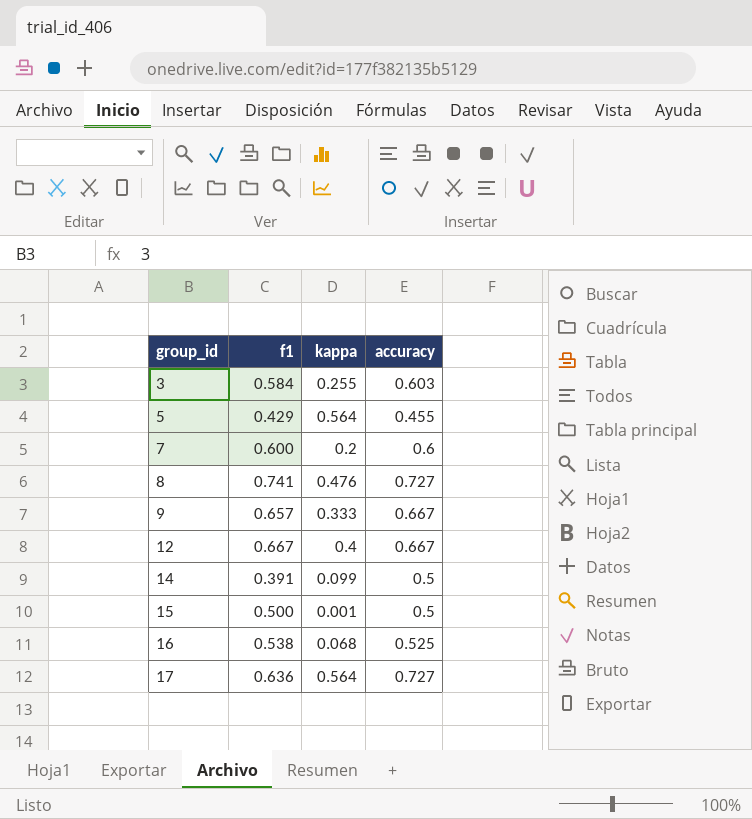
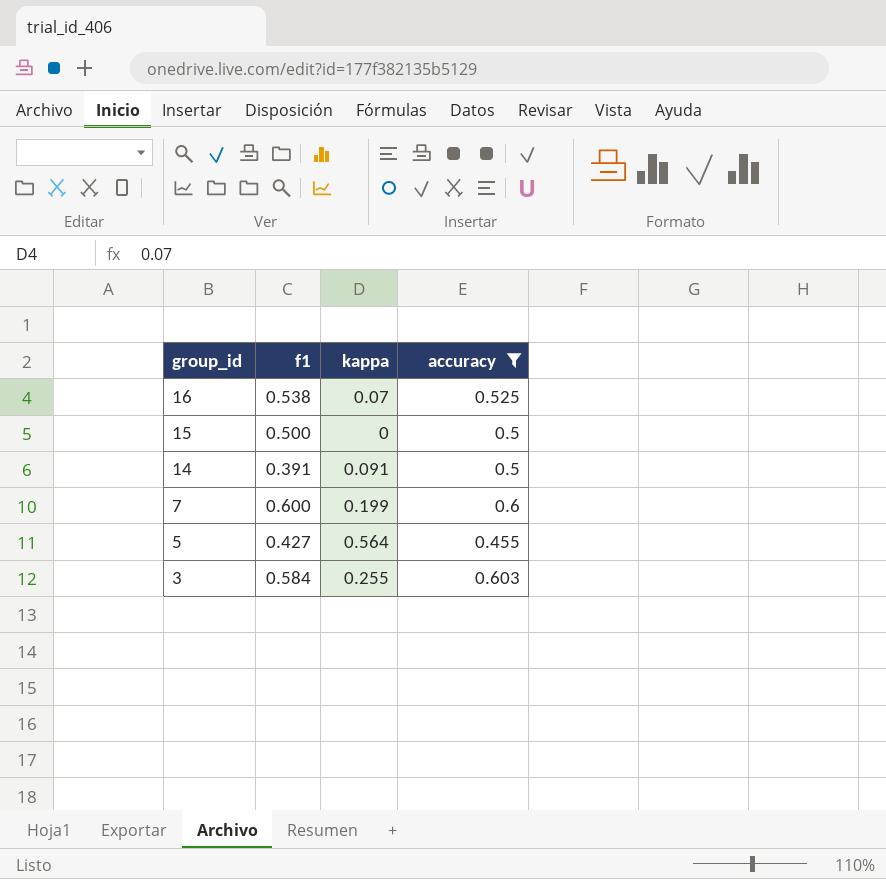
filter: none -> accuracy <= 0.603
row order: group_id ascending -> group_id descending
16 | kappa: 0.068 -> 0.07
15 | kappa: 0.001 -> 0
14 | kappa: 0.099 -> 0.091
7 | kappa: 0.2 -> 0.199
5 | f1: 0.429 -> 0.427

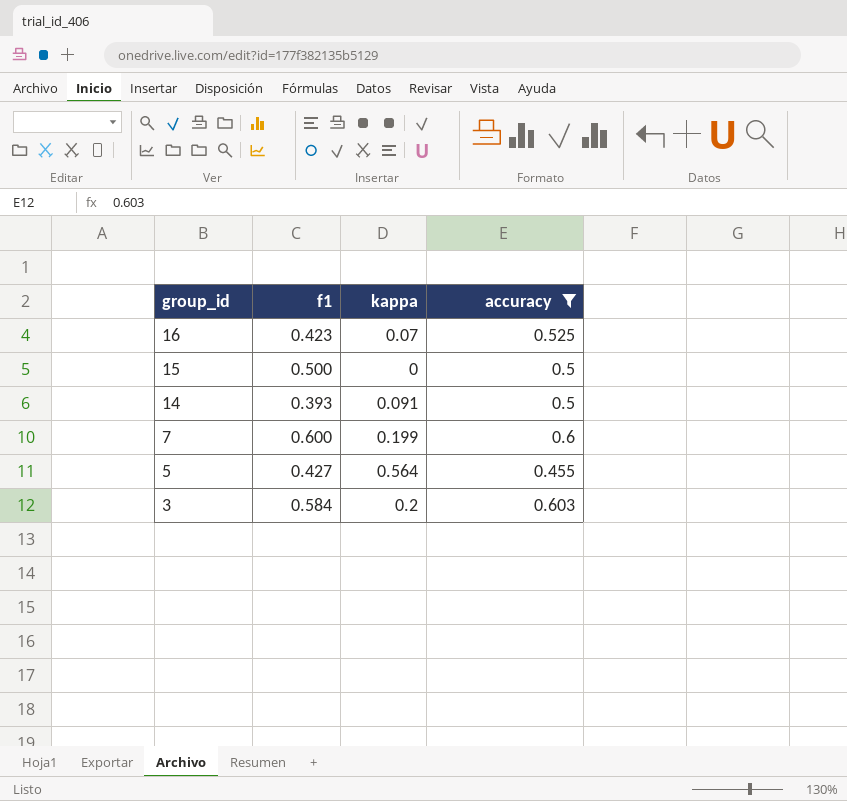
16 | f1: 0.538 -> 0.423
14 | f1: 0.391 -> 0.393
3 | kappa: 0.255 -> 0.2

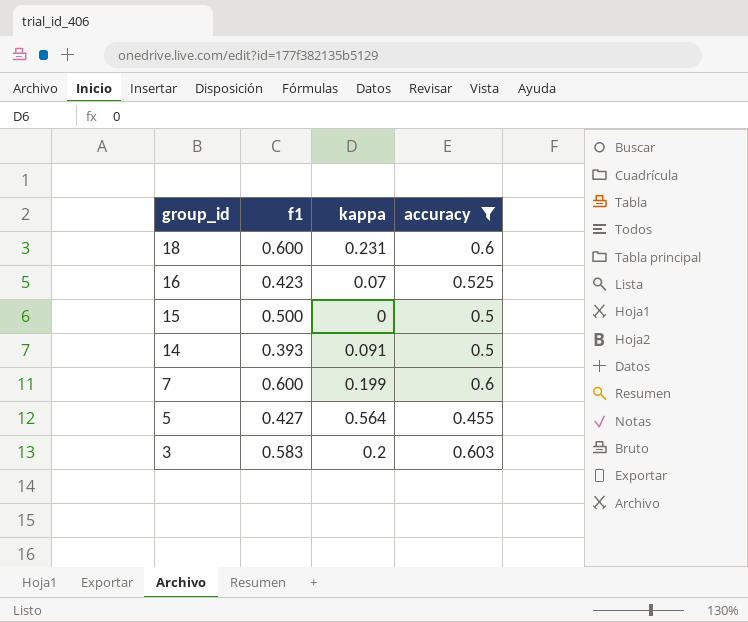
row 18: none -> 0.600 | 0.231 | 0.6
3 | f1: 0.584 -> 0.583

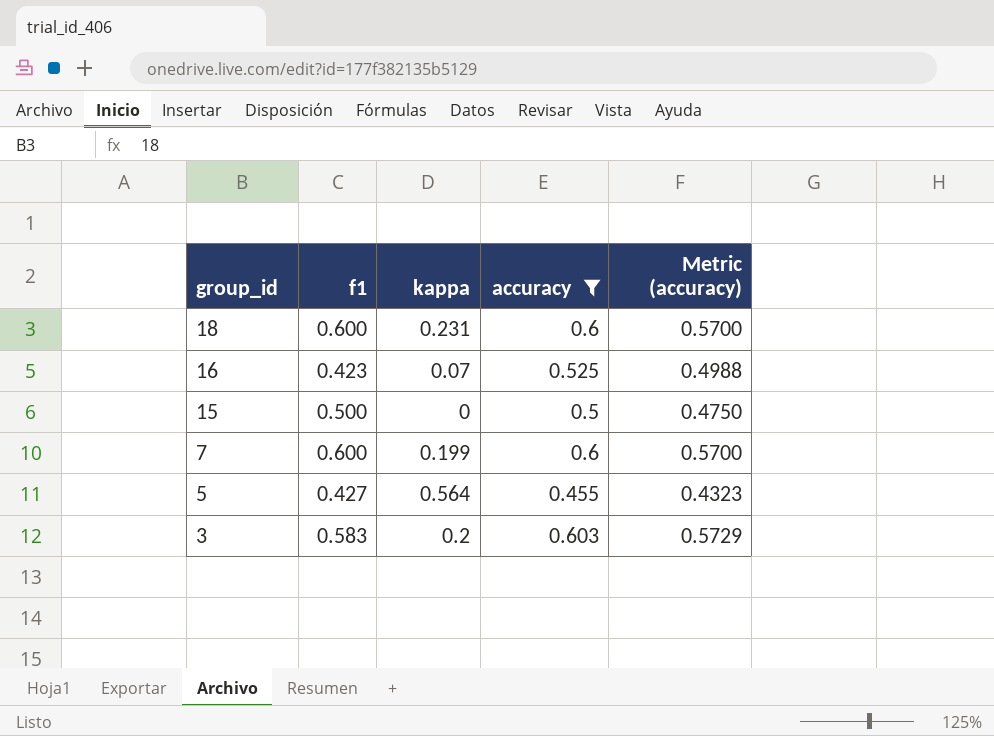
column Metric (accuracy) | formula: none -> [accuracy] * 0.95
row 14: 0.393 | 0.091 | 0.5 -> none

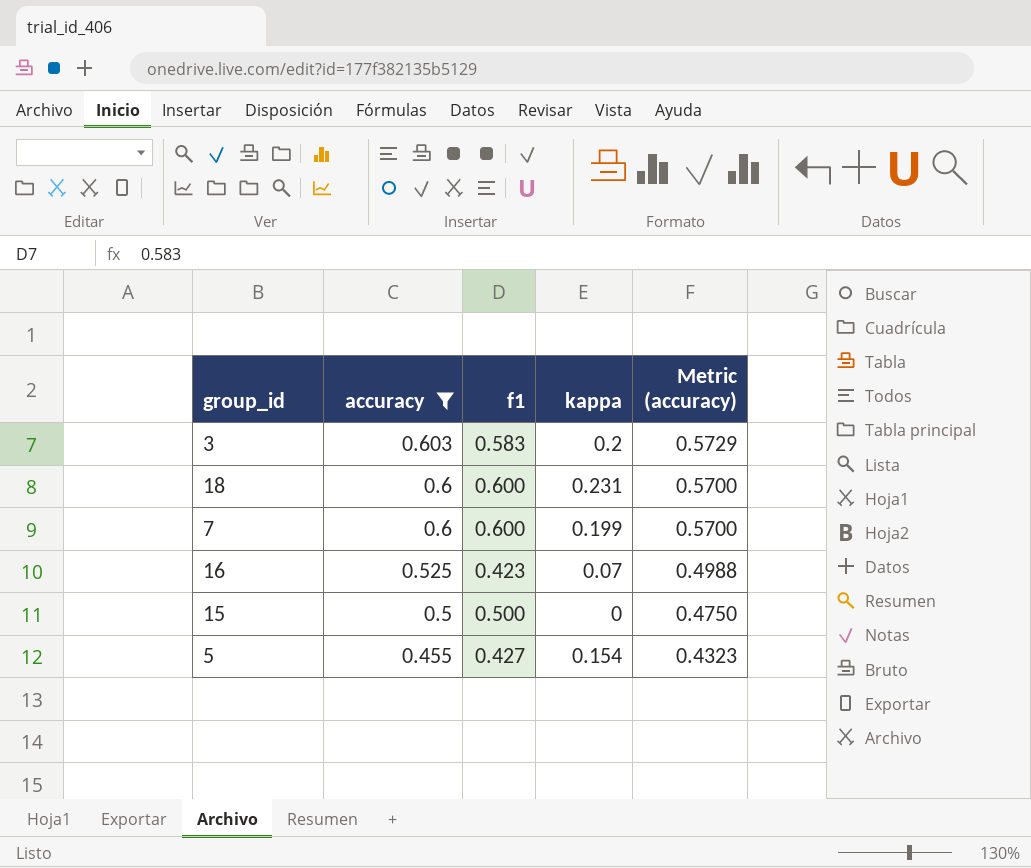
row order: group_id descending -> accuracy descending
column accuracy | position: 4 -> 2
5 | kappa: 0.564 -> 0.154

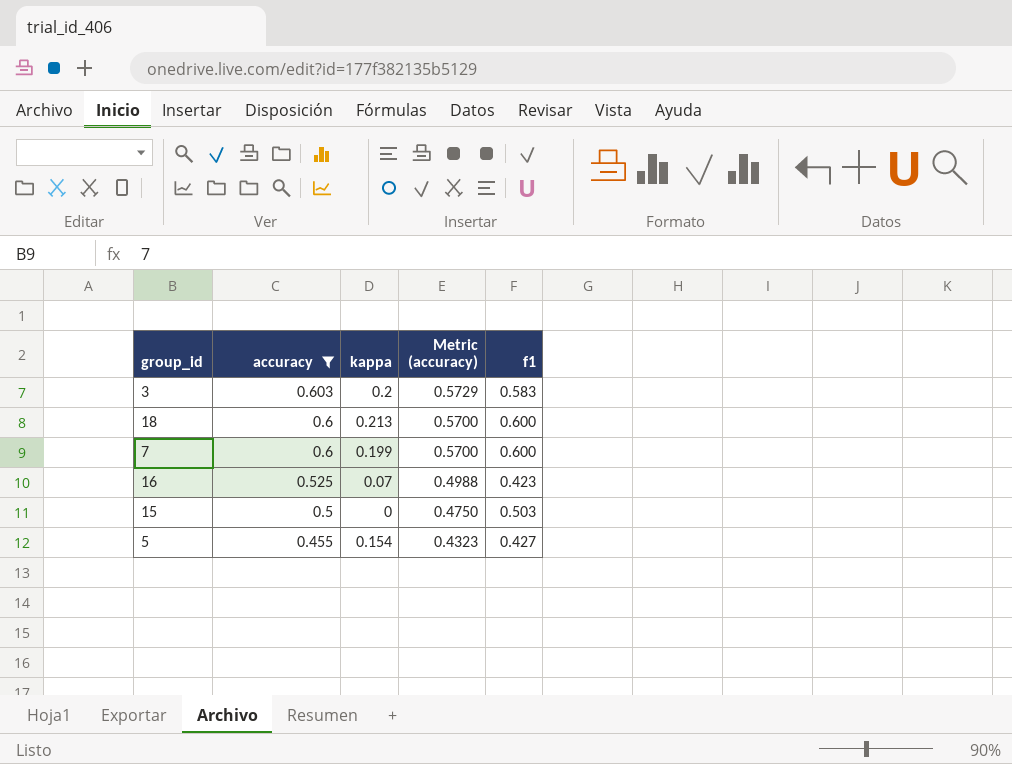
column f1 | position: 3 -> 5
18 | kappa: 0.231 -> 0.213
15 | f1: 0.500 -> 0.503

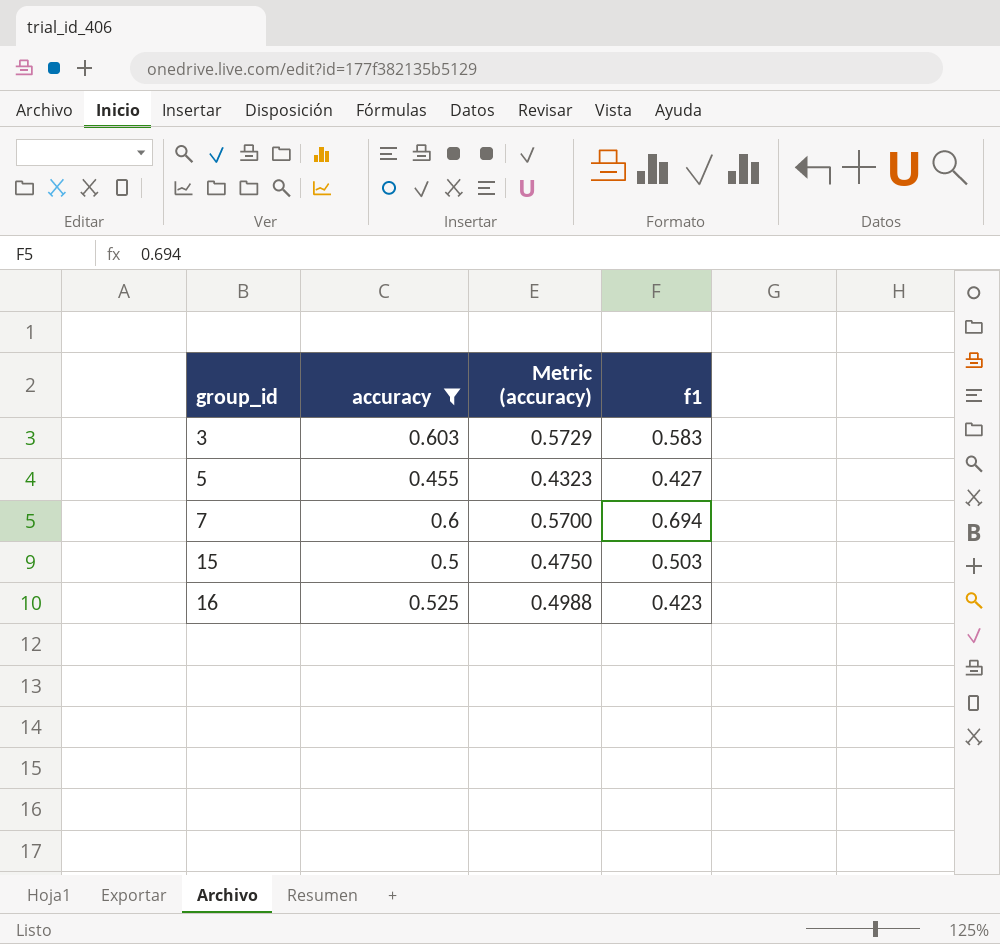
row order: accuracy descending -> group_id ascending
column kappa | position: 3 -> none
row 18: 0.6 | 0.213 | 0.5700 | 0.600 -> none
7 | f1: 0.600 -> 0.694

